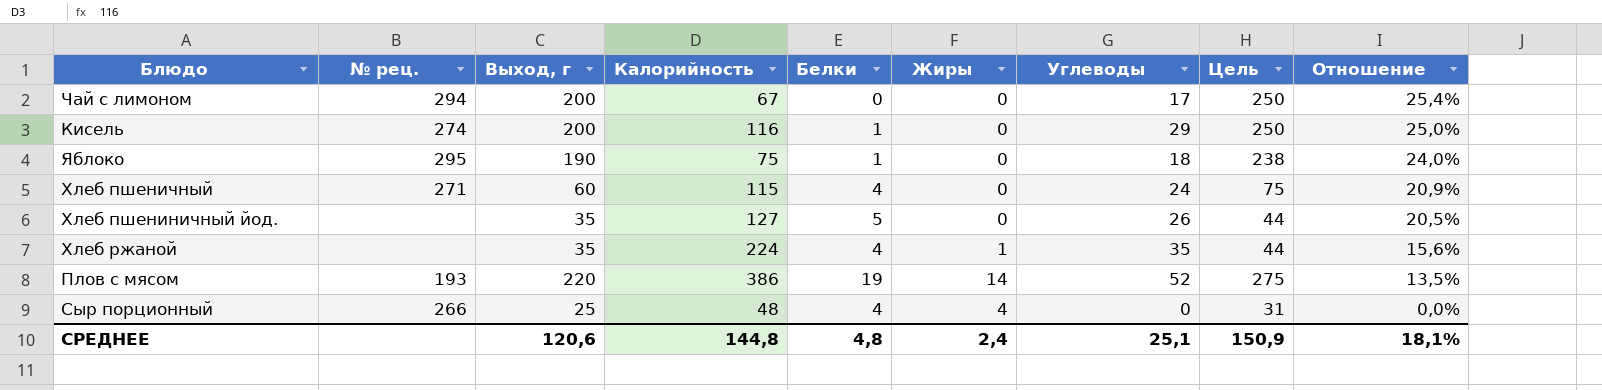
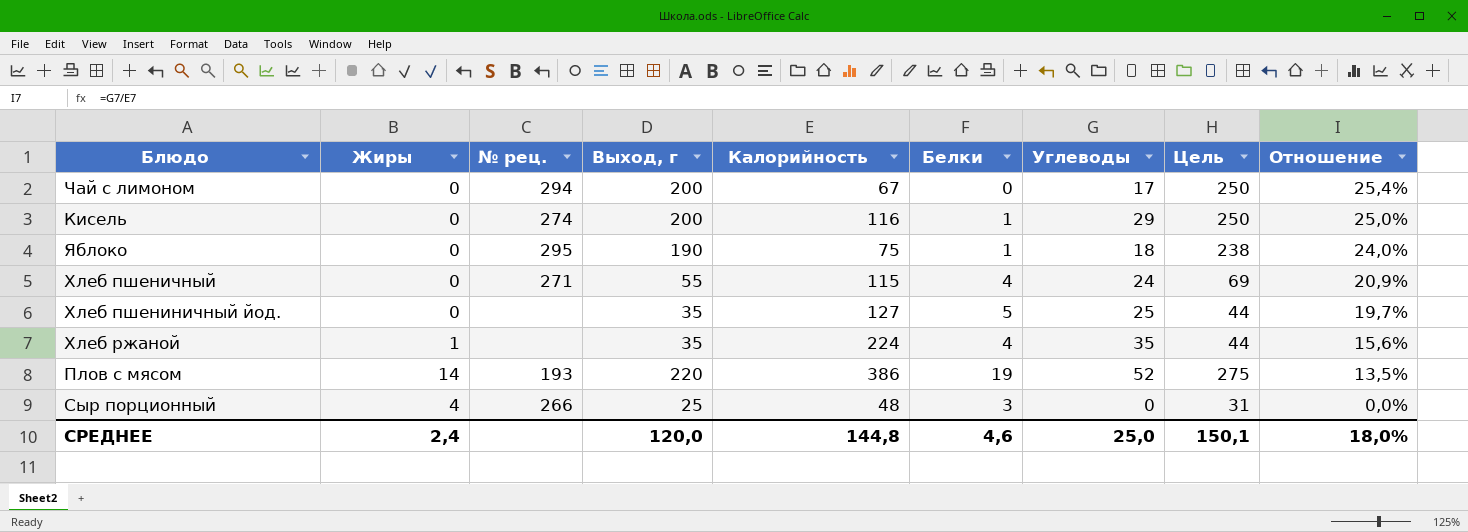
column Жиры | position: 6 -> 2
Хлеб пшеничный | Выход, г: 60 -> 55
Хлеб пшеничный | Цель: 75 -> 69
Хлеб пшениничный йод. | Углеводы: 26 -> 25
Хлеб пшениничный йод. | Отношение: 20,5% -> 19,7%
Сыр порционный | Белки: 4 -> 3
СРЕДНЕЕ | Выход, г: 120,6 -> 120,0
СРЕДНЕЕ | Белки: 4,8 -> 4,6
СРЕДНЕЕ | Углеводы: 25,1 -> 25,0
СРЕДНЕЕ | Цель: 150,9 -> 150,1
СРЕДНЕЕ | Отношение: 18,1% -> 18,0%

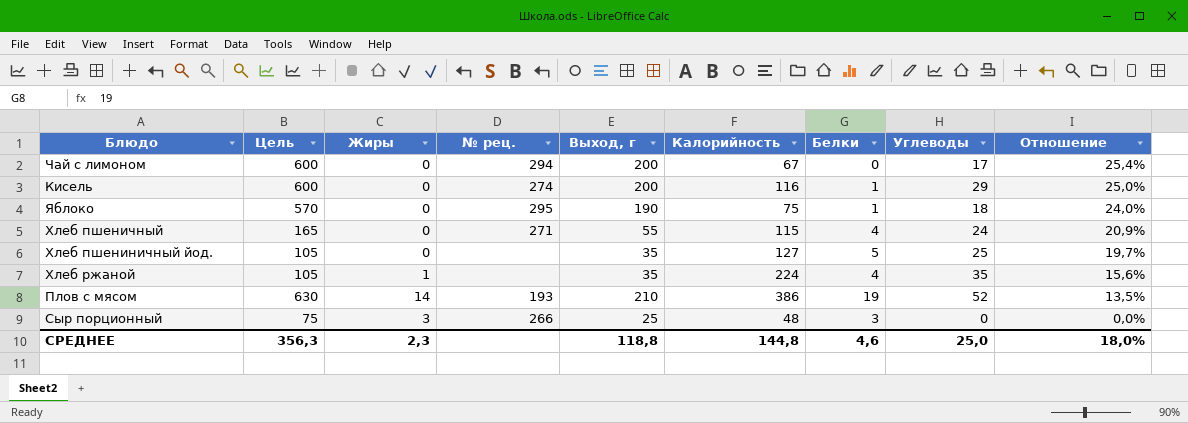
column Цель | formula: [Выход, г] * 1,25 -> [Выход, г] * 3
column Цель | position: 8 -> 2
Плов с мясом | Выход, г: 220 -> 210
Сыр порционный | Жиры: 4 -> 3
СРЕДНЕЕ | Цель: 150,1 -> 356,3
СРЕДНЕЕ | Жиры: 2,4 -> 2,3
СРЕДНЕЕ | Выход, г: 120,0 -> 118,8

